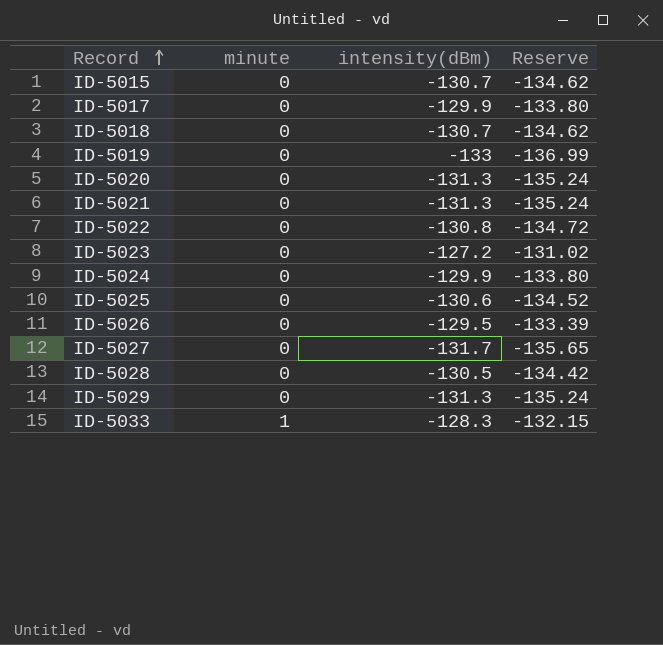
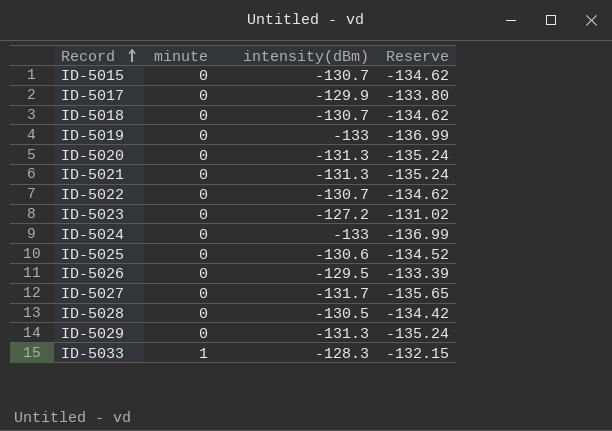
ID-5022 | intensity(dBm): -130.8 -> -130.7
ID-5022 | Reserve: -134.72 -> -134.62
ID-5024 | intensity(dBm): -129.9 -> -133
ID-5024 | Reserve: -133.80 -> -136.99

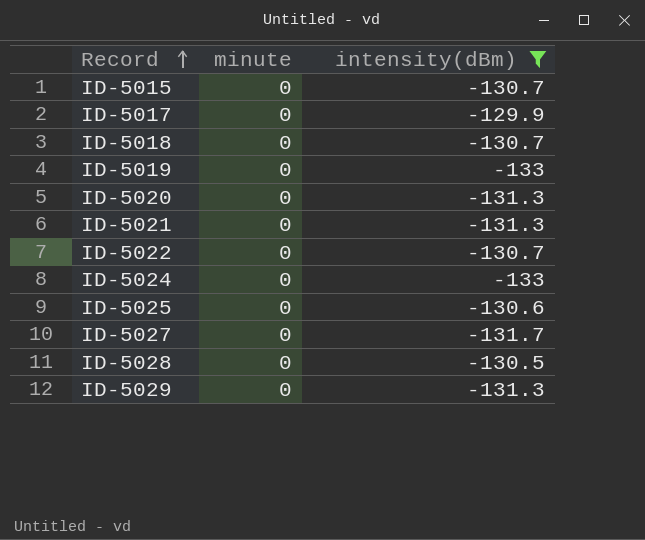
filter: none -> intensity(dBm) <= -129.9
column Reserve | formula: [intensity(dBm)] * 1.03 -> none

